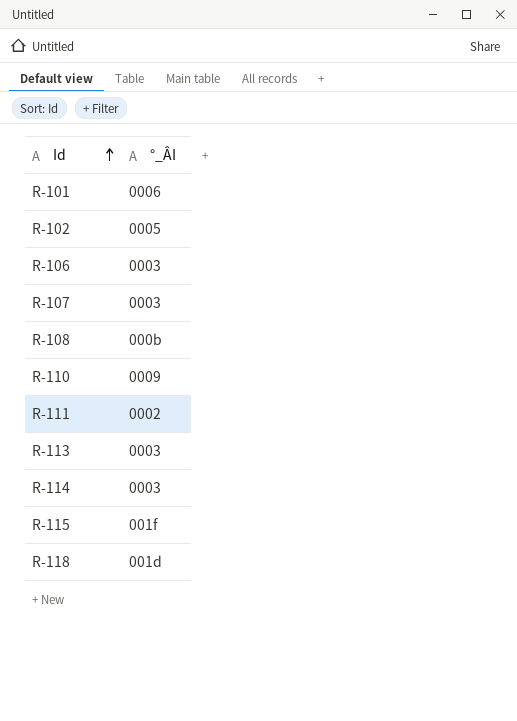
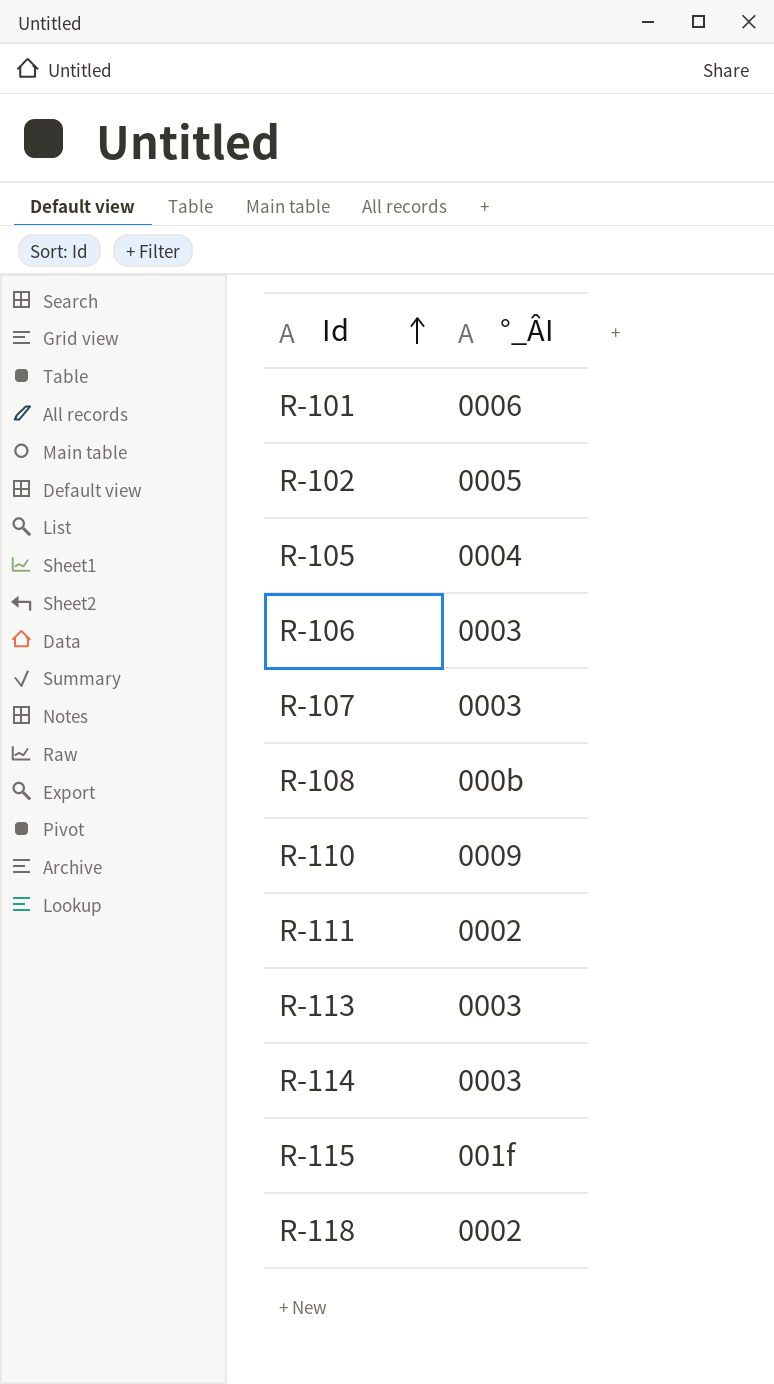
row R-105: none -> 0004
R-118 | °_ÂI: 001d -> 0002

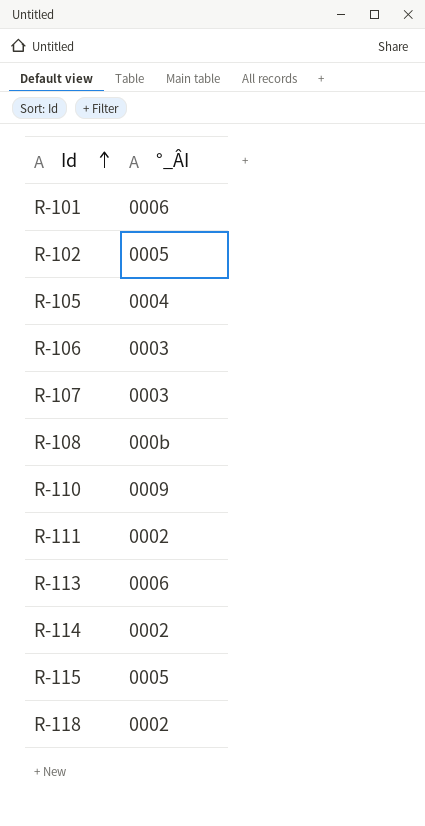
R-113 | °_ÂI: 0003 -> 0006
R-114 | °_ÂI: 0003 -> 0002
R-115 | °_ÂI: 001f -> 0005

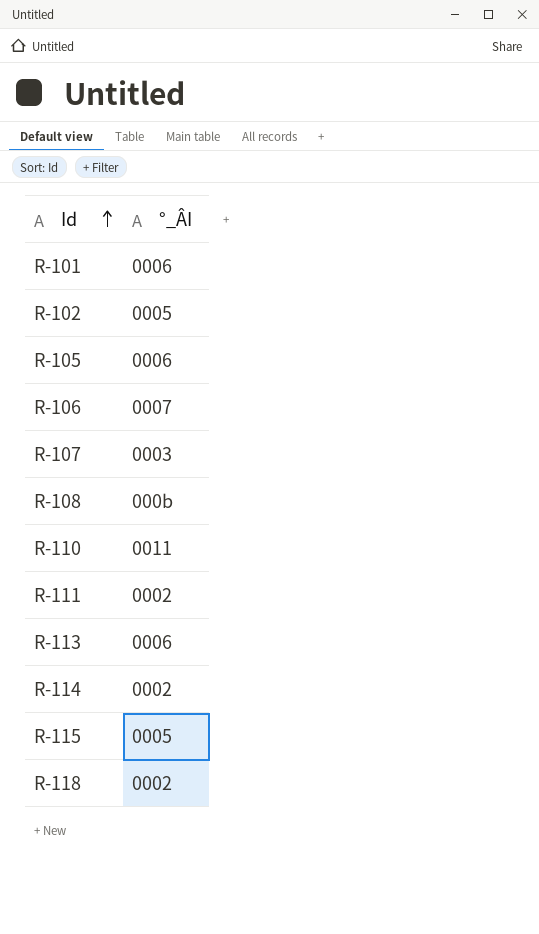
R-105 | °_ÂI: 0004 -> 0006
R-106 | °_ÂI: 0003 -> 0007
R-110 | °_ÂI: 0009 -> 0011

